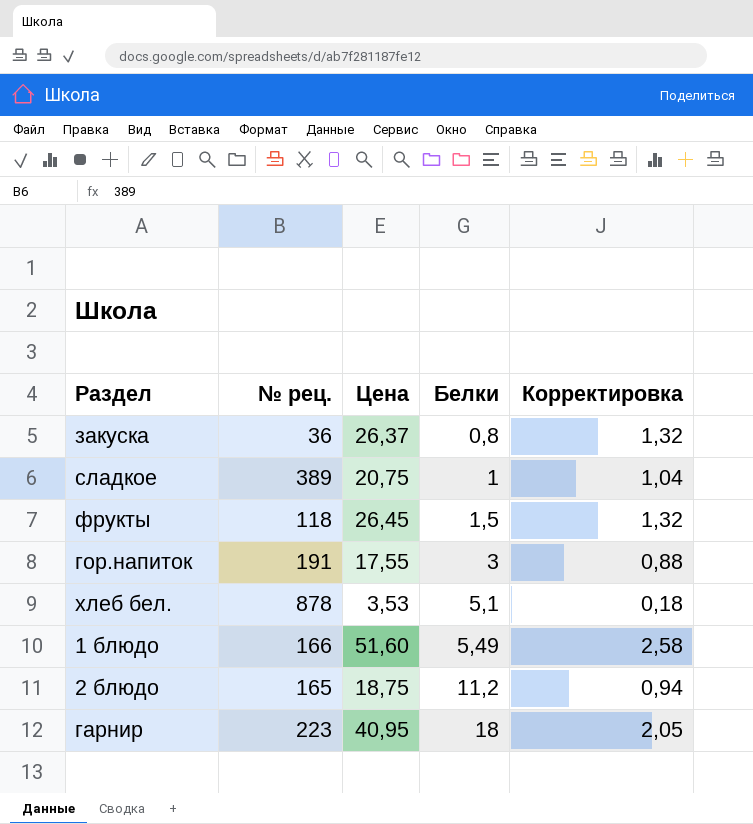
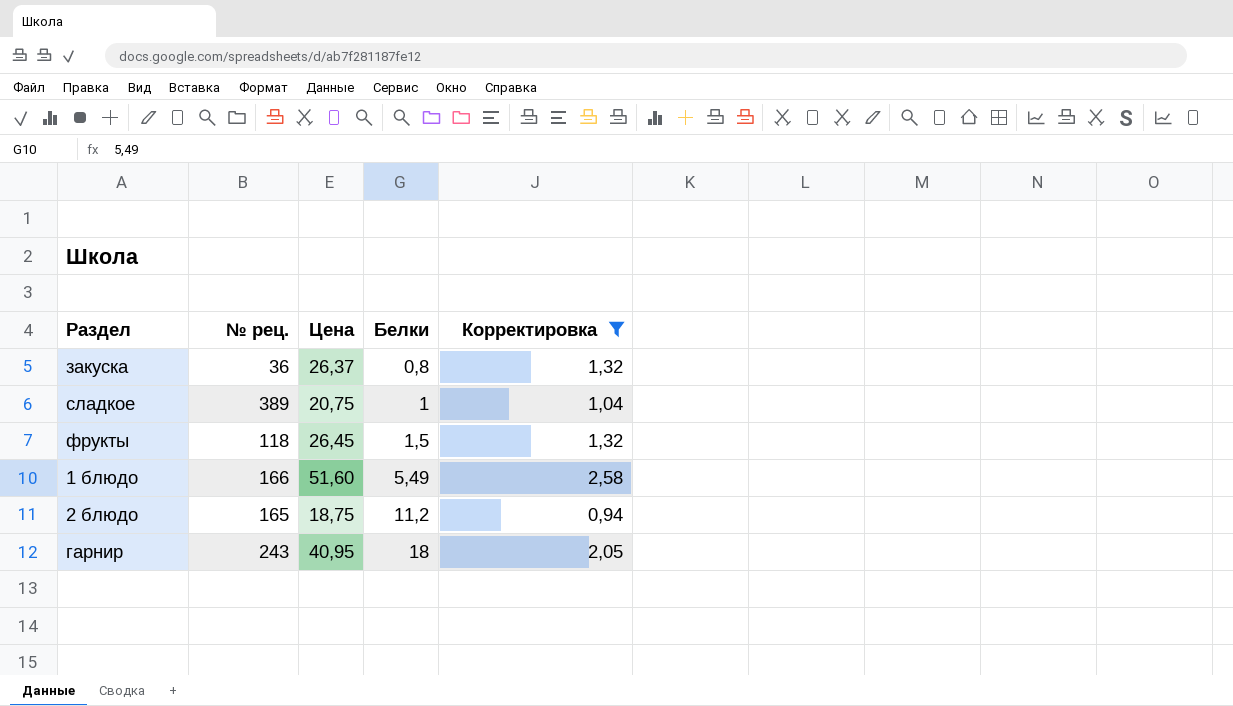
filter: none -> Корректировка >= 0,94
гарнир | № рец.: 223 -> 243

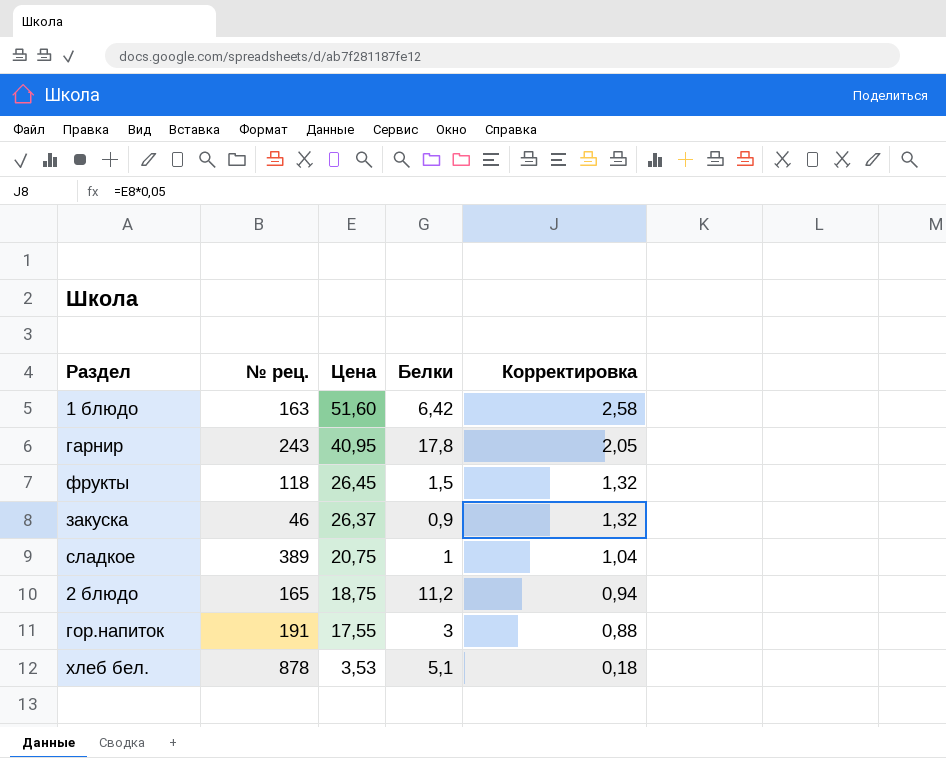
filter: Корректировка >= 0,94 -> none
row order: Белки ascending -> Цена descending
1 блюдо | № рец.: 166 -> 163
1 блюдо | Белки: 5,49 -> 6,42
гарнир | Белки: 18 -> 17,8
закуска | № рец.: 36 -> 46
закуска | Белки: 0,8 -> 0,9

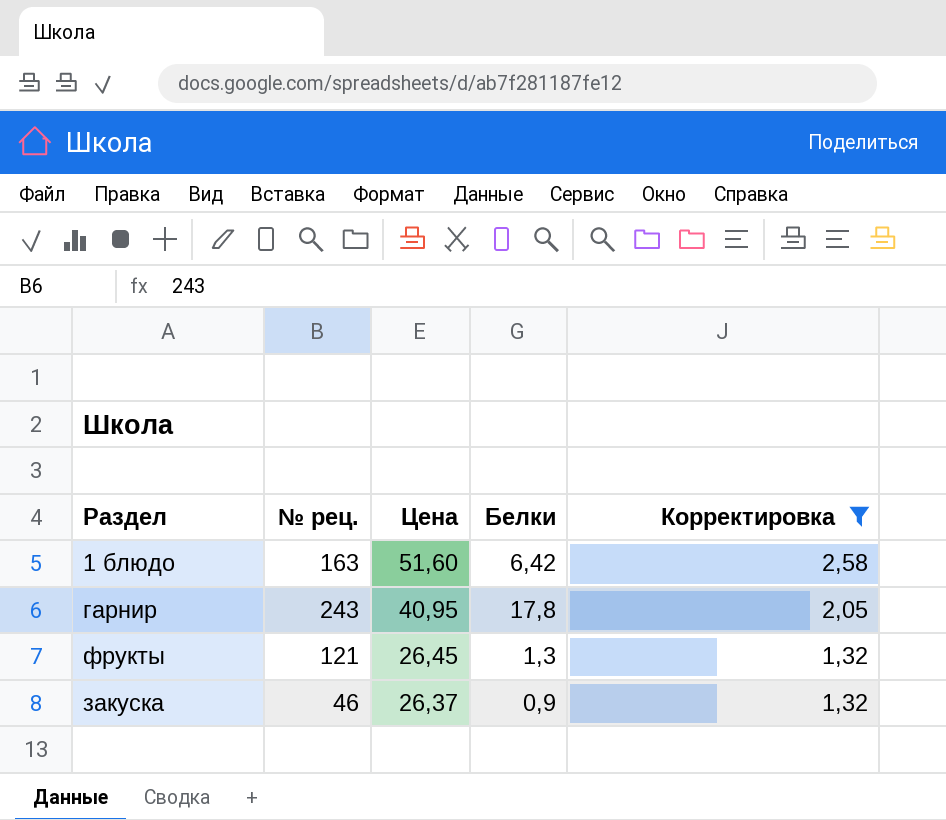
filter: none -> Корректировка >= 1,32
фрукты | № рец.: 118 -> 121
фрукты | Белки: 1,5 -> 1,3

